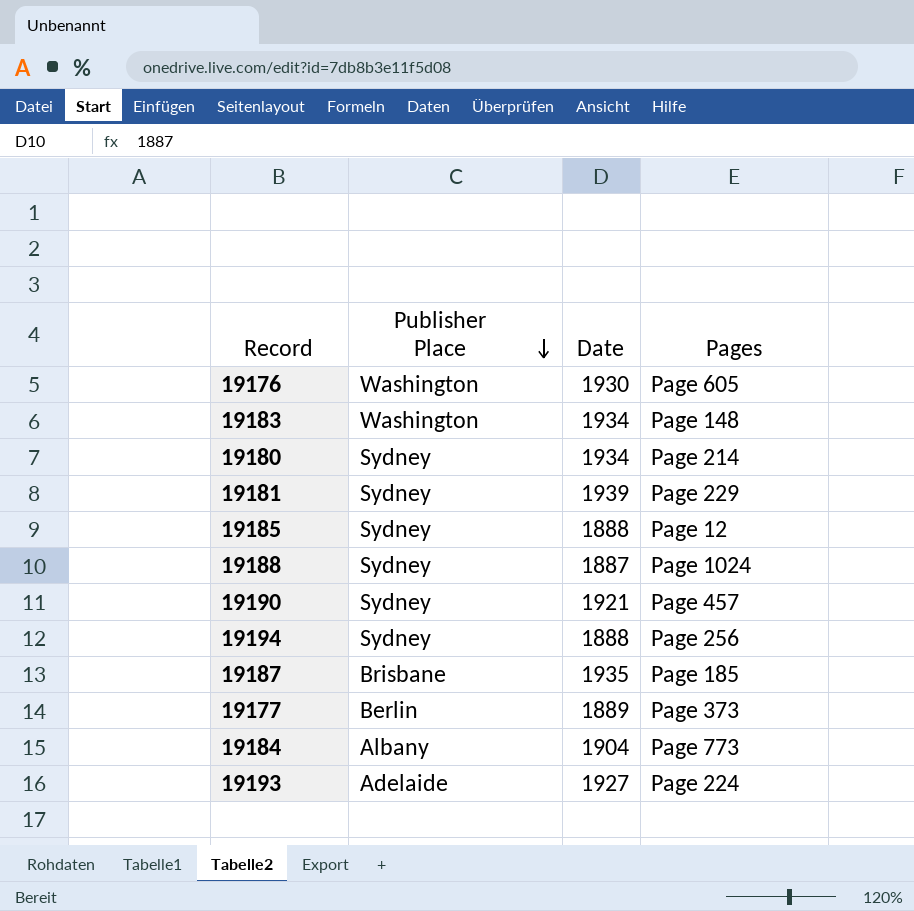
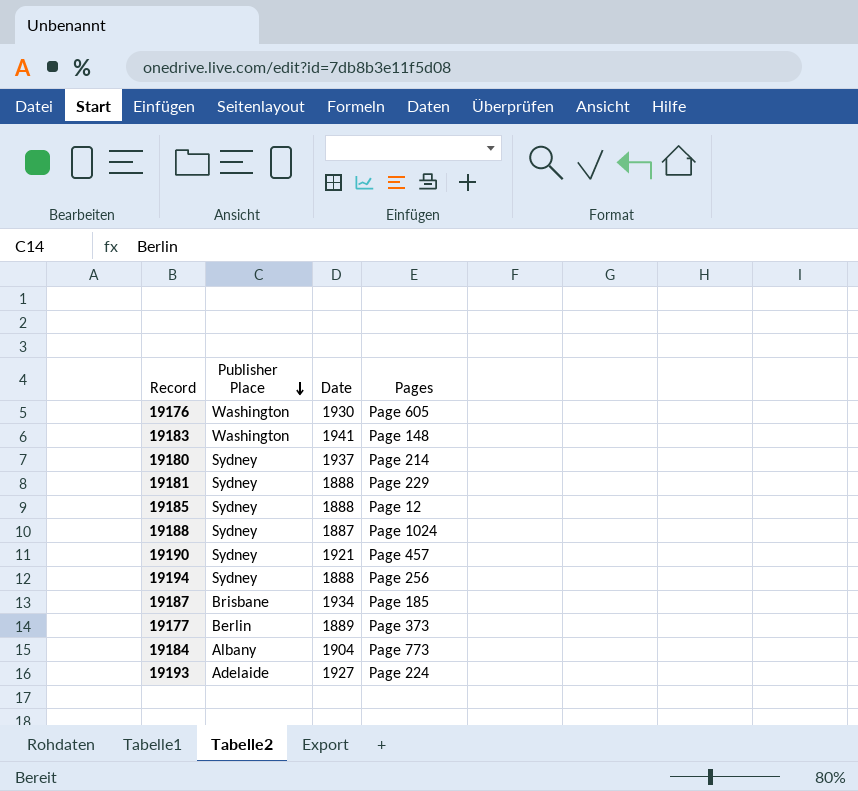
19183 | Date: 1934 -> 1941
19180 | Date: 1934 -> 1937
19181 | Date: 1939 -> 1888
19187 | Date: 1935 -> 1934

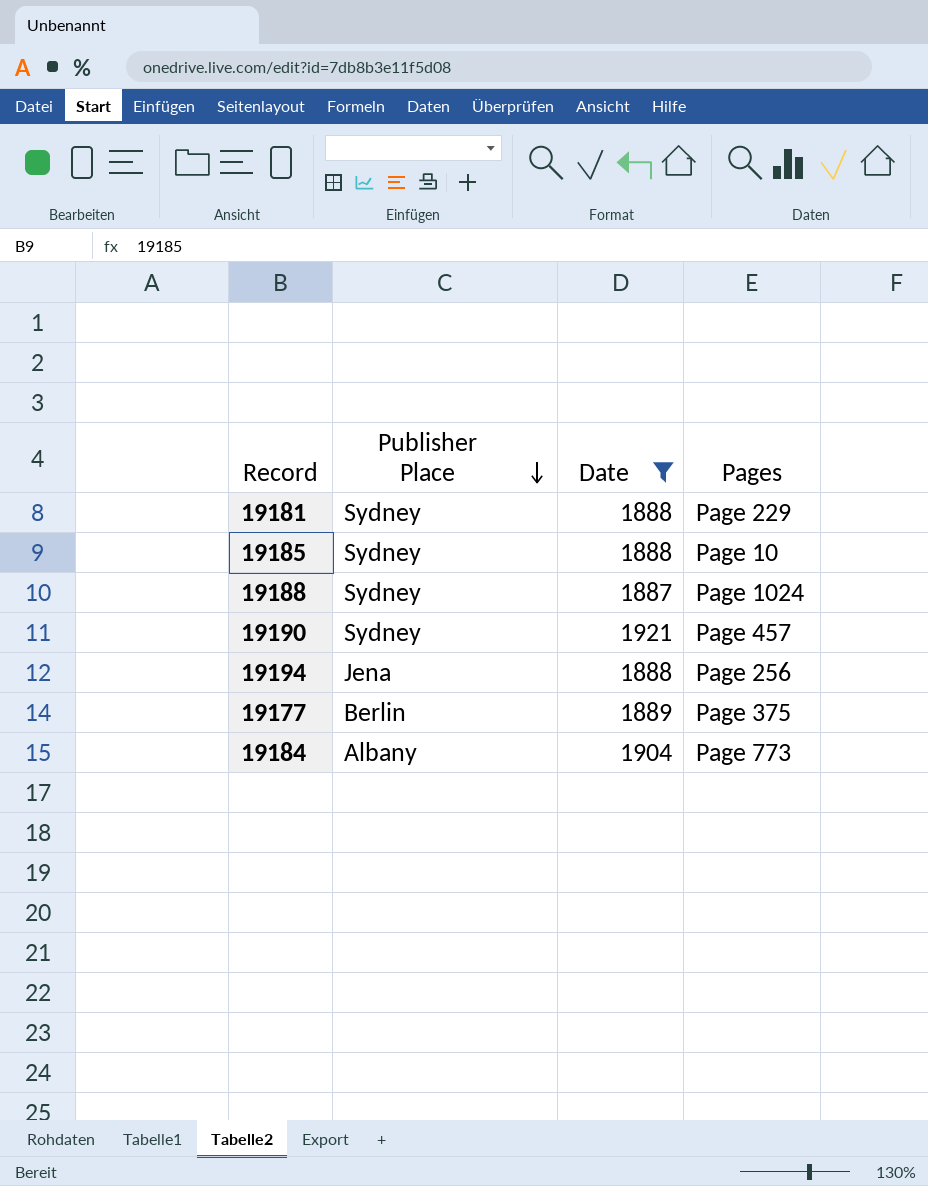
filter: none -> Date <= 1921
19185 | Pages: Page 12 -> Page 10
19194 | Publisher Place: Sydney -> Jena
19177 | Pages: Page 373 -> Page 375

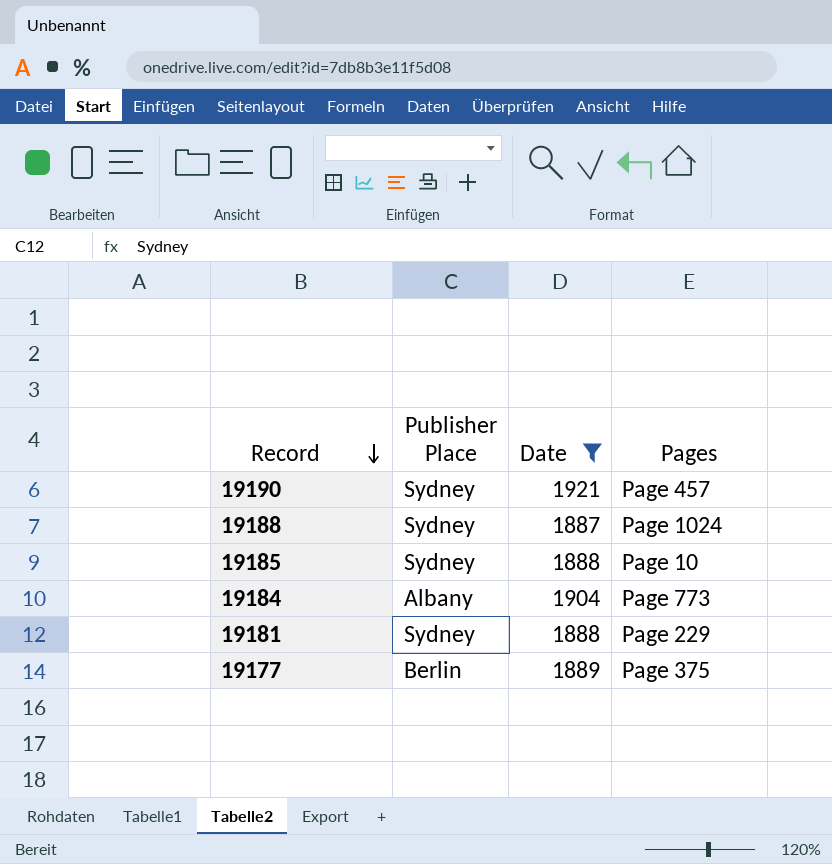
row order: Publisher Place descending -> Record descending
row 19194: Jena | 1888 | Page 256 -> none

